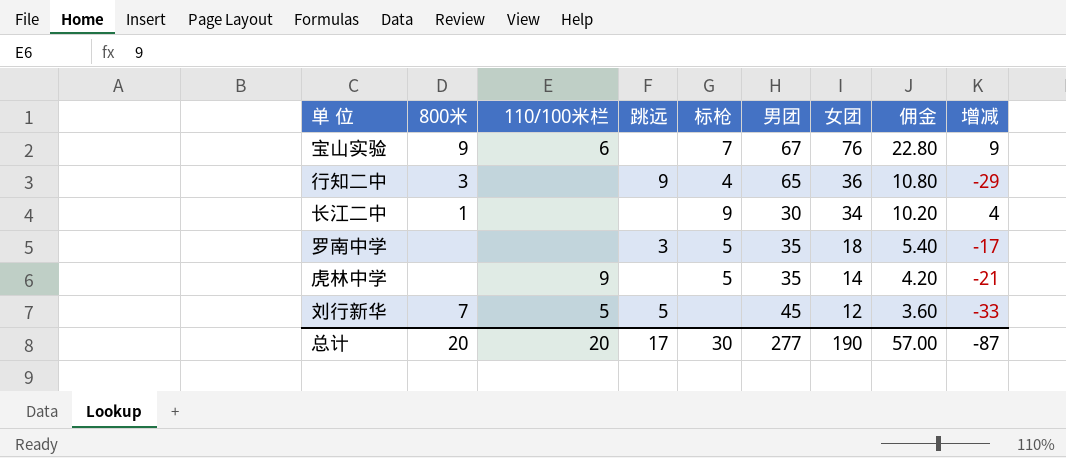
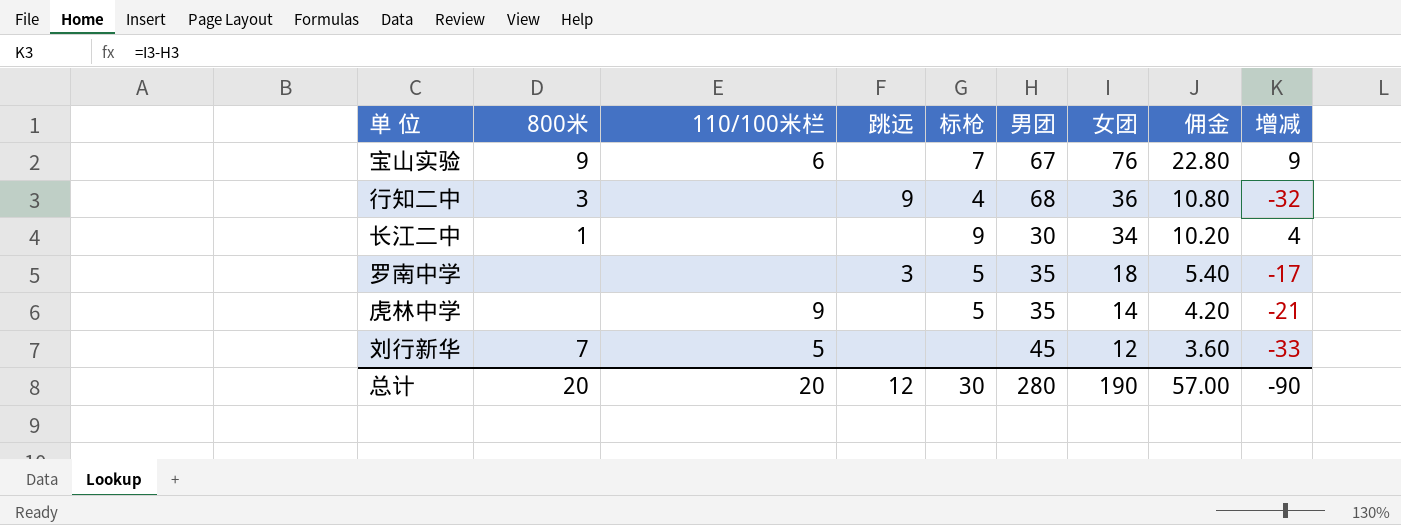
行知二中 | 男团: 65 -> 68
行知二中 | 增减: -29 -> -32
刘行新华 | 跳远: 5 -> none
总计 | 跳远: 17 -> 12
总计 | 男团: 277 -> 280
总计 | 增减: -87 -> -90

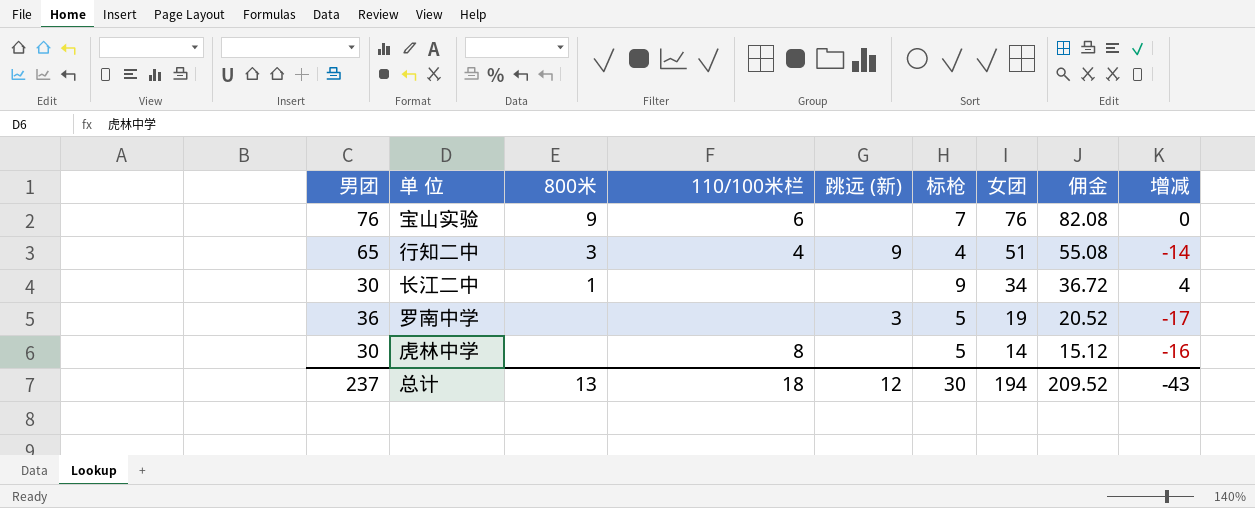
column 男团 | position: 6 -> 1
column name: 跳远 -> 跳远 (新)
column 佣金 | formula: [女团] * 0.3 -> [女团] * 1.08
row 刘行新华: 7 | 5 | none | none | 45 | 12 | 3.60 | -33 -> none
宝山实验 | 男团: 67 -> 76
宝山实验 | 增减: 9 -> 0
行知二中 | 男团: 68 -> 65
行知二中 | 110/100米栏: none -> 4
行知二中 | 女团: 36 -> 51
行知二中 | 增减: -32 -> -14
罗南中学 | 男团: 35 -> 36
罗南中学 | 女团: 18 -> 19
虎林中学 | 男团: 35 -> 30
虎林中学 | 110/100米栏: 9 -> 8
虎林中学 | 增减: -21 -> -16
总计 | 男团: 280 -> 237
总计 | 800米: 20 -> 13
总计 | 110/100米栏: 20 -> 18
总计 | 女团: 190 -> 194
总计 | 佣金: 57.00 -> 209.52
总计 | 增减: -90 -> -43

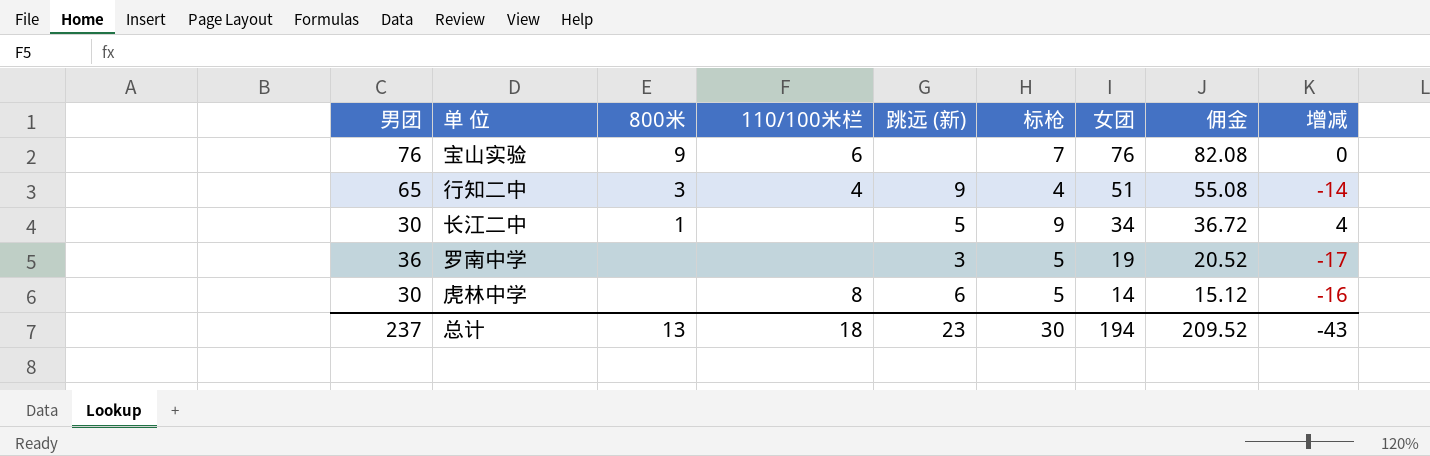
长江二中 | 跳远 (新): none -> 5
虎林中学 | 跳远 (新): none -> 6
总计 | 跳远 (新): 12 -> 23

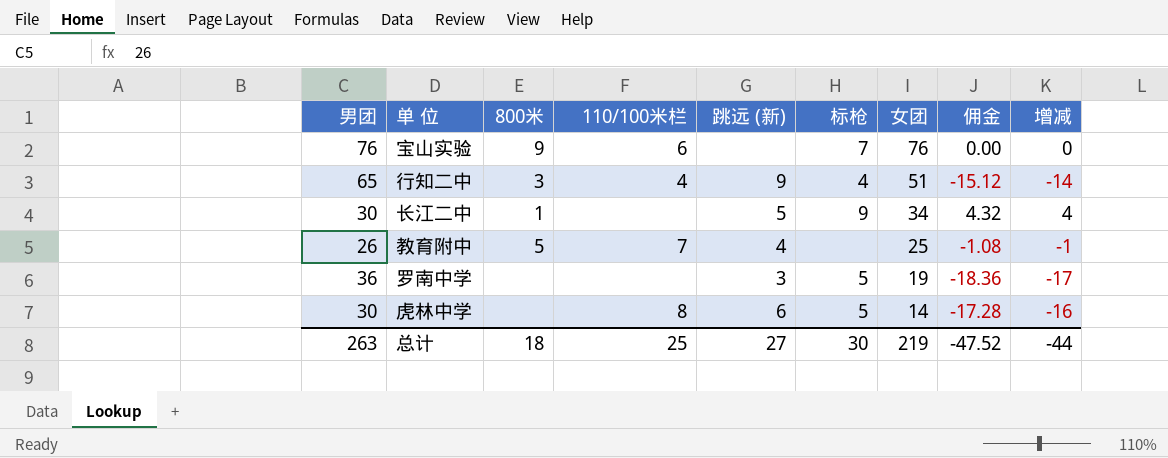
column 佣金 | formula: [女团] * 1.08 -> [增减] * 1.08
row 教育附中: none -> 26 | 5 | 7 | 4 | none | 25 | -1.08 | -1
总计 | 男团: 237 -> 263
总计 | 800米: 13 -> 18
总计 | 110/100米栏: 18 -> 25
总计 | 跳远 (新): 23 -> 27
总计 | 女团: 194 -> 219
总计 | 佣金: 209.52 -> -47.52
总计 | 增减: -43 -> -44

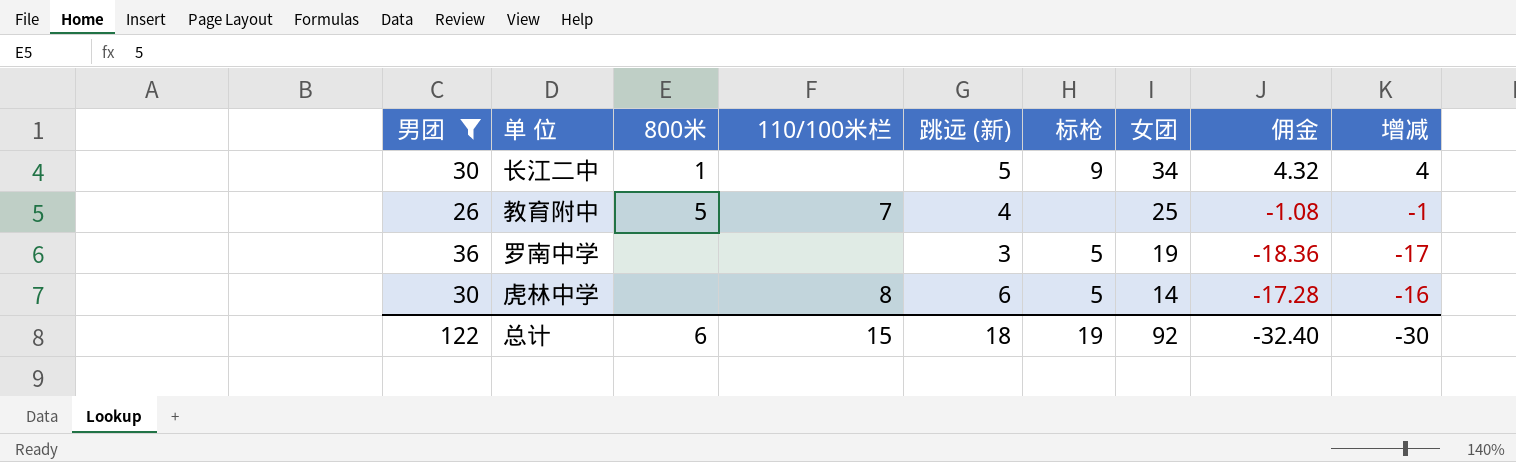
filter: none -> 男团 <= 36
总计 | 男团: 263 -> 122
总计 | 800米: 18 -> 6
总计 | 110/100米栏: 25 -> 15
总计 | 跳远 (新): 27 -> 18
总计 | 标枪: 30 -> 19
总计 | 女团: 219 -> 92
总计 | 佣金: -47.52 -> -32.40
总计 | 增减: -44 -> -30

